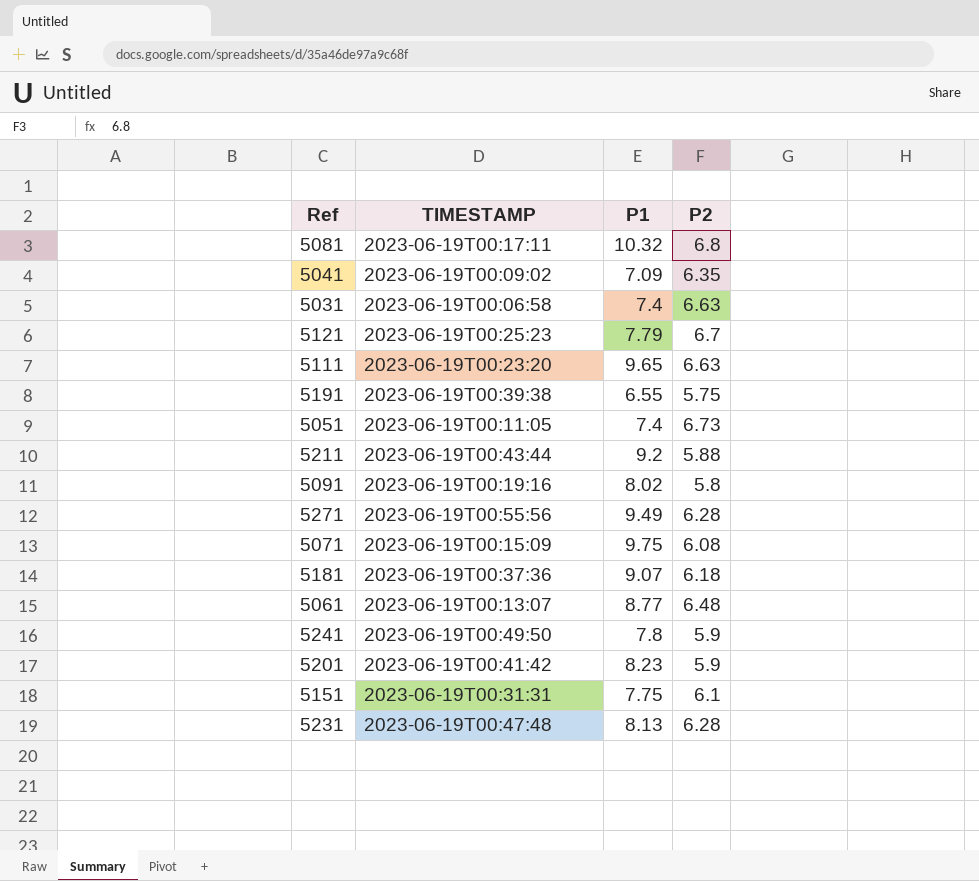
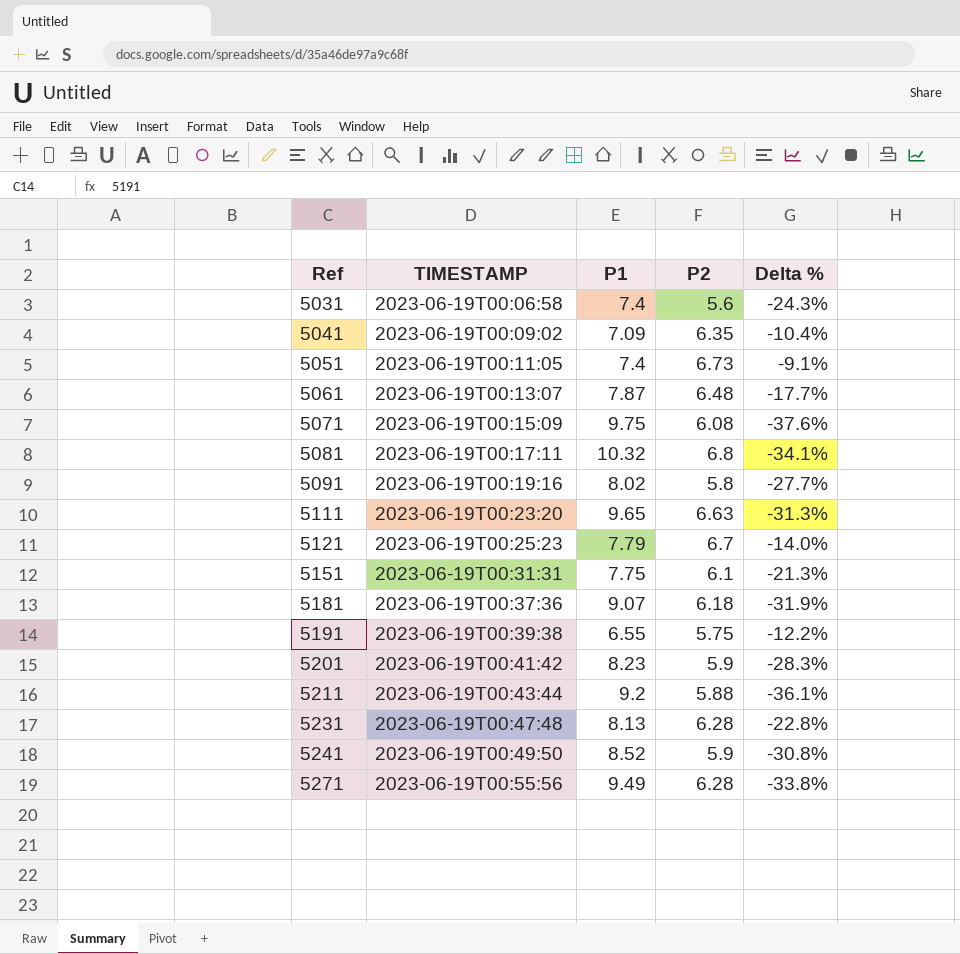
row order: none -> Ref ascending
column Delta % | formula: none -> ([P2] - [P1]) / [P1]
5031 | P2: 6.63 -> 5.6
5061 | P1: 8.77 -> 7.87
5241 | P1: 7.8 -> 8.52

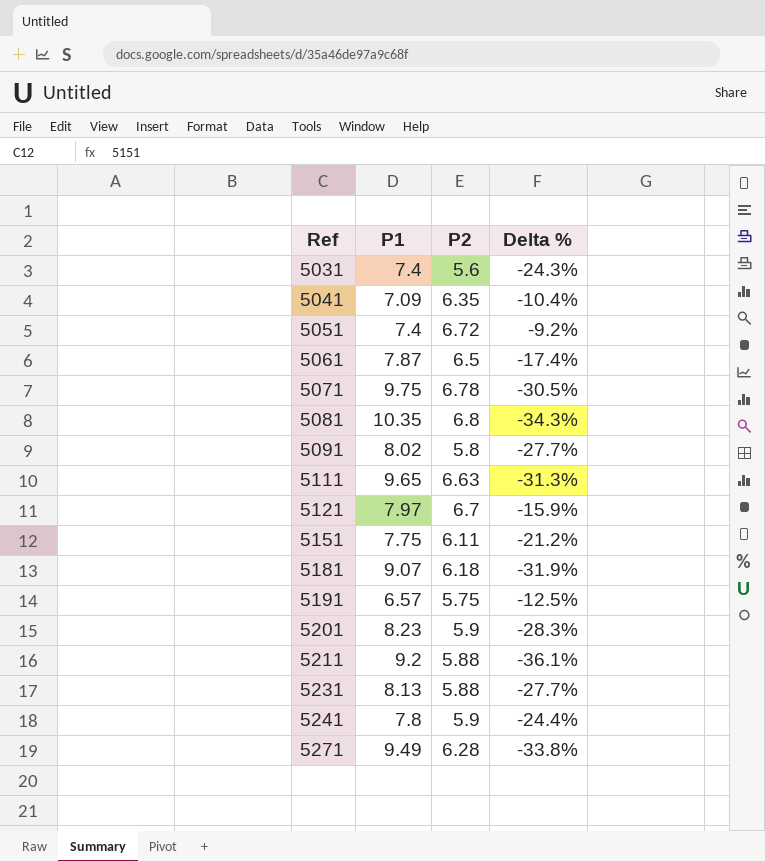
column TIMESTAMP | position: 2 -> none
5051 | P2: 6.73 -> 6.72
5051 | Delta %: -9.1% -> -9.2%
5061 | P2: 6.48 -> 6.5
5061 | Delta %: -17.7% -> -17.4%
5071 | P2: 6.08 -> 6.78
5071 | Delta %: -37.6% -> -30.5%
5081 | P1: 10.32 -> 10.35
5081 | Delta %: -34.1% -> -34.3%
5121 | P1: 7.79 -> 7.97
5121 | Delta %: -14.0% -> -15.9%
5151 | P2: 6.1 -> 6.11
5151 | Delta %: -21.3% -> -21.2%
5191 | P1: 6.55 -> 6.57
5191 | Delta %: -12.2% -> -12.5%
5231 | P2: 6.28 -> 5.88
5231 | Delta %: -22.8% -> -27.7%
5241 | P1: 8.52 -> 7.8
5241 | Delta %: -30.8% -> -24.4%

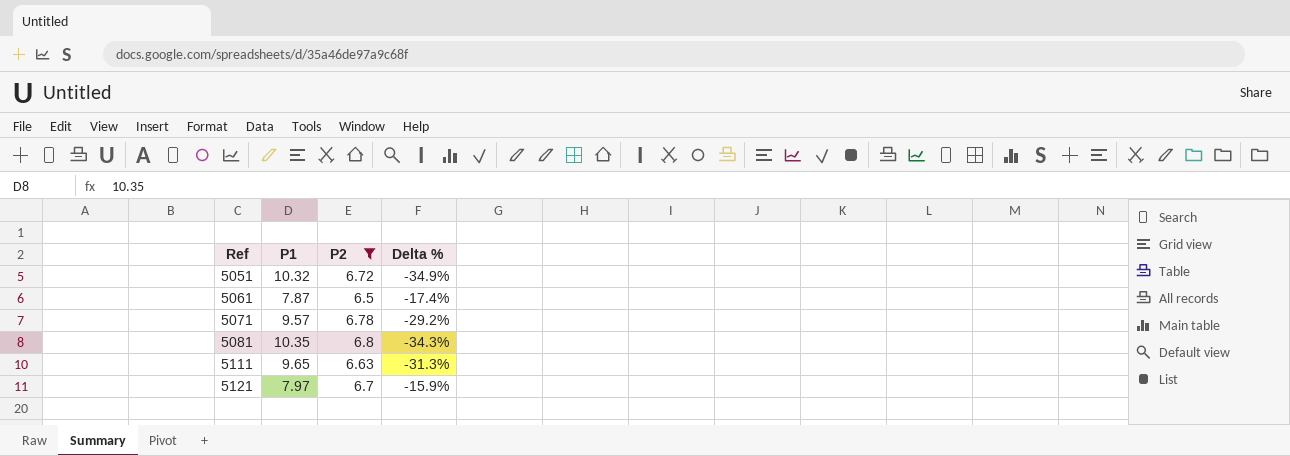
filter: none -> P2 >= 6.5
5051 | P1: 7.4 -> 10.32
5051 | Delta %: -9.2% -> -34.9%
5071 | P1: 9.75 -> 9.57
5071 | Delta %: -30.5% -> -29.2%

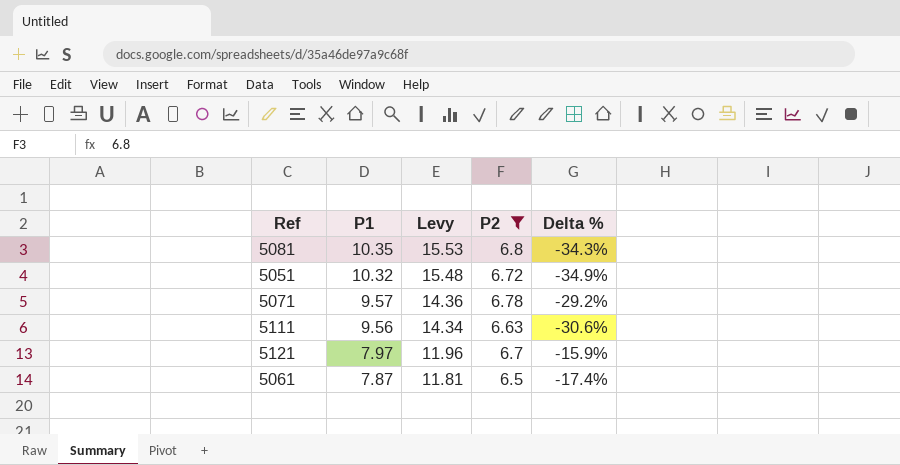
row order: Ref ascending -> P1 descending
column Levy | formula: none -> [P1] * 1.5
5111 | P1: 9.65 -> 9.56
5111 | Delta %: -31.3% -> -30.6%

